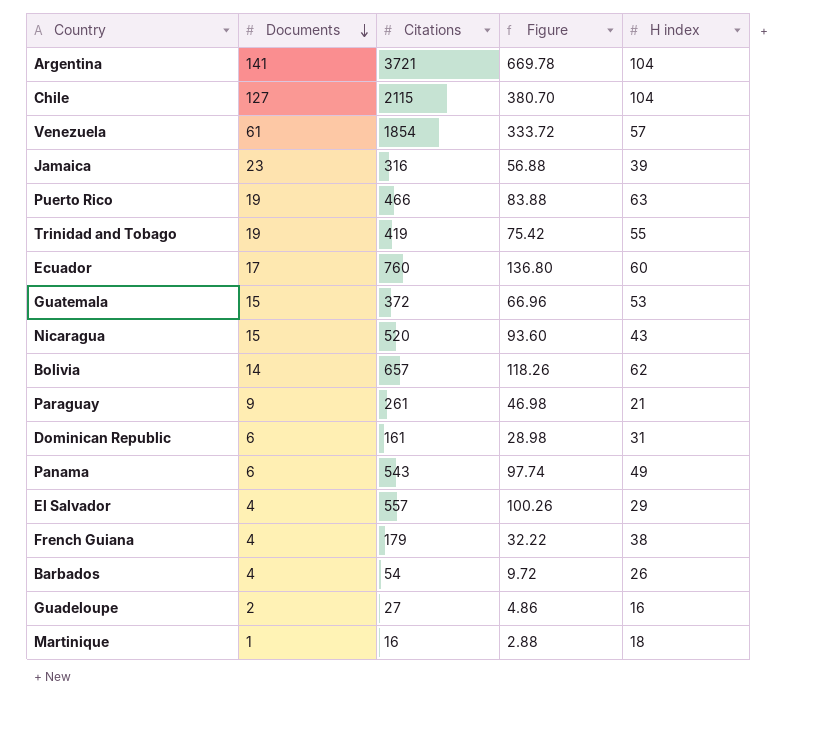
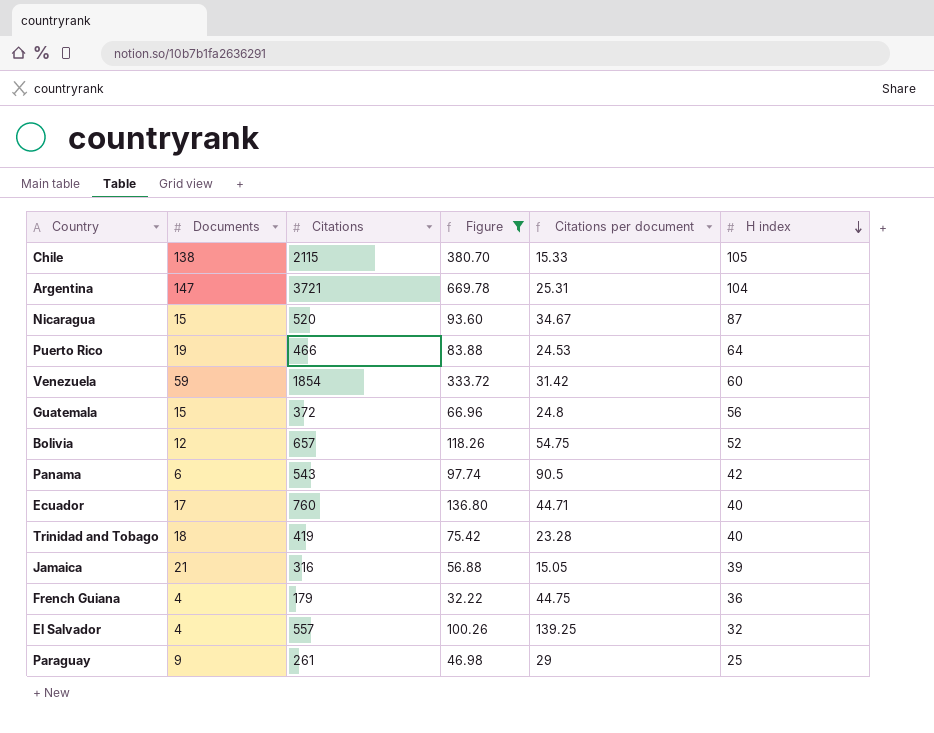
filter: none -> Figure >= 32.22
row order: Documents descending -> H index descending
column Citations per document | formula: none -> [Citations] / [Documents]
Chile | Documents: 127 -> 138
Chile | H index: 104 -> 105
Argentina | Documents: 141 -> 147
Nicaragua | H index: 43 -> 87
Puerto Rico | H index: 63 -> 64
Venezuela | Documents: 61 -> 59
Venezuela | H index: 57 -> 60
Guatemala | H index: 53 -> 56
Bolivia | Documents: 14 -> 12
Bolivia | H index: 62 -> 52
Panama | H index: 49 -> 42
Ecuador | H index: 60 -> 40
Trinidad and Tobago | Documents: 19 -> 18
Trinidad and Tobago | H index: 55 -> 40
Jamaica | Documents: 23 -> 21
French Guiana | H index: 38 -> 36
El Salvador | H index: 29 -> 32
Paraguay | H index: 21 -> 25

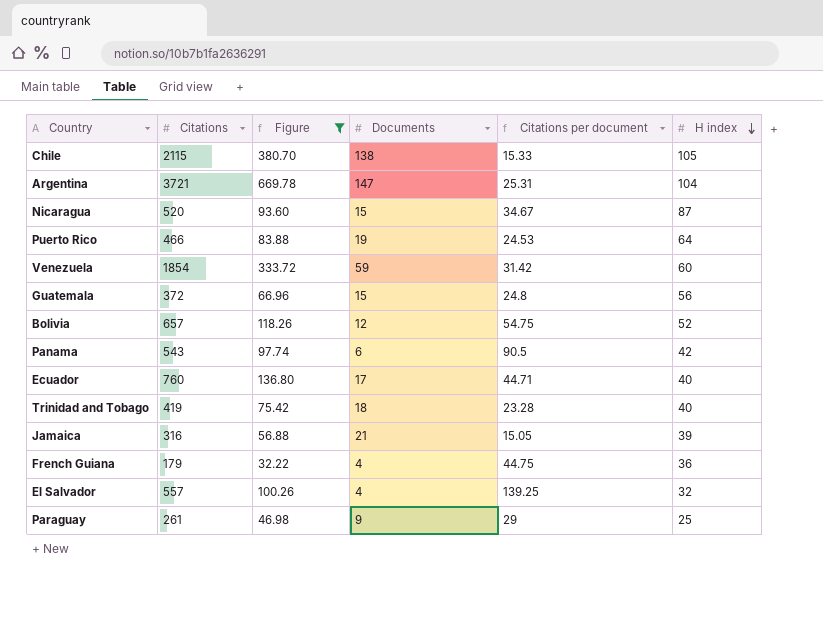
column Documents | position: 2 -> 4

